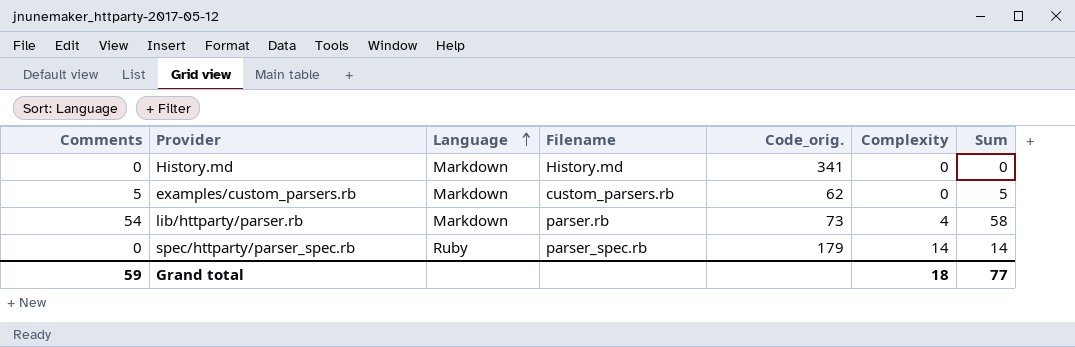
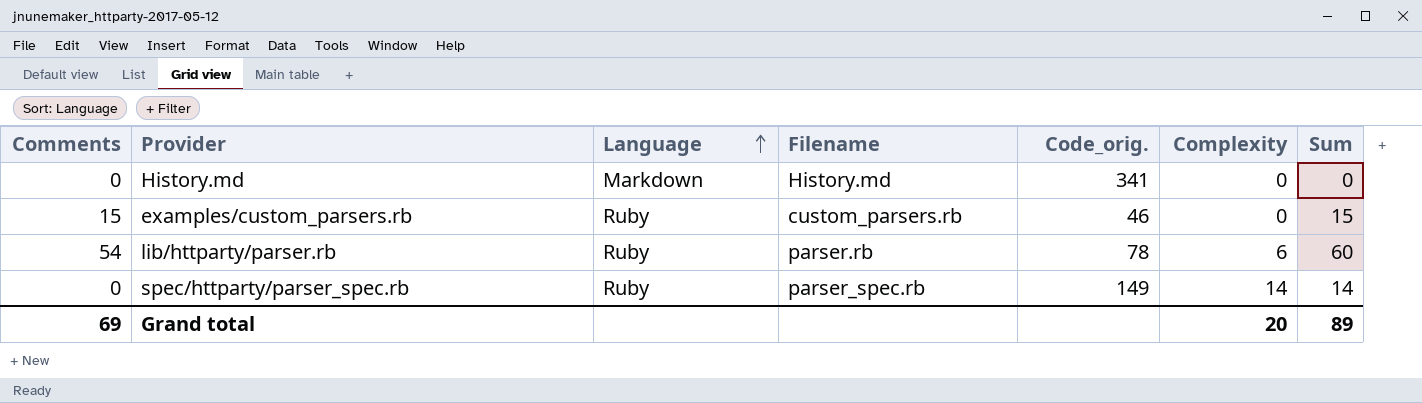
examples/custom_parsers.rb | Comments: 5 -> 15
examples/custom_parsers.rb | Language: Markdown -> Ruby
examples/custom_parsers.rb | Code_orig.: 62 -> 46
examples/custom_parsers.rb | Sum: 5 -> 15
lib/httparty/parser.rb | Language: Markdown -> Ruby
lib/httparty/parser.rb | Code_orig.: 73 -> 78
lib/httparty/parser.rb | Complexity: 4 -> 6
lib/httparty/parser.rb | Sum: 58 -> 60
spec/httparty/parser_spec.rb | Code_orig.: 179 -> 149
Grand total | Comments: 59 -> 69
Grand total | Complexity: 18 -> 20
Grand total | Sum: 77 -> 89

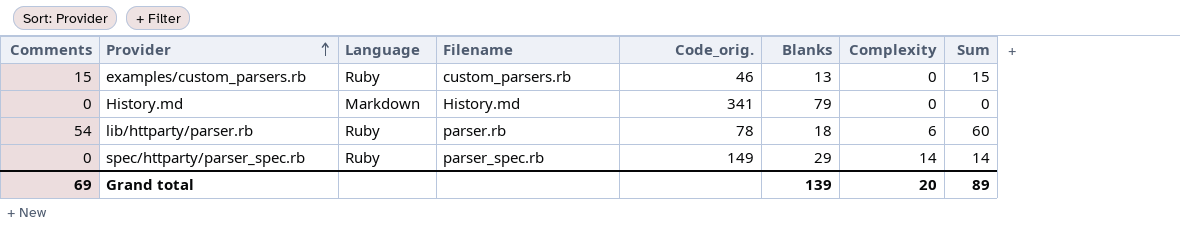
row order: Language ascending -> Provider ascending
column Blanks | position: none -> 6

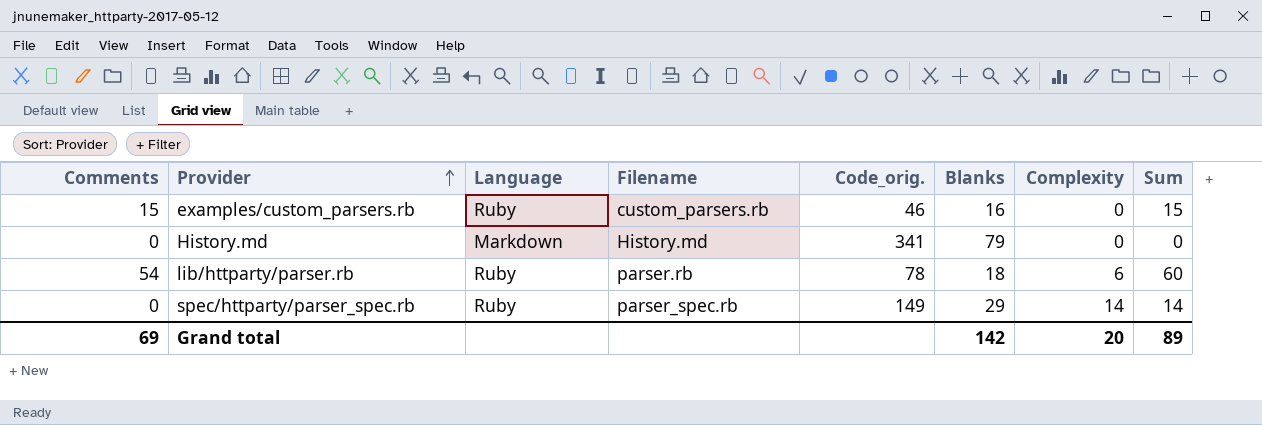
examples/custom_parsers.rb | Blanks: 13 -> 16
Grand total | Blanks: 139 -> 142

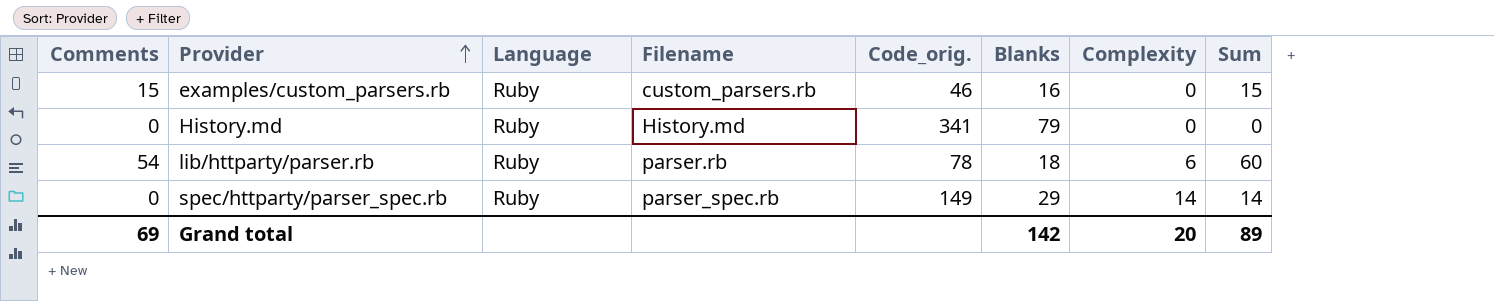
History.md | Language: Markdown -> Ruby

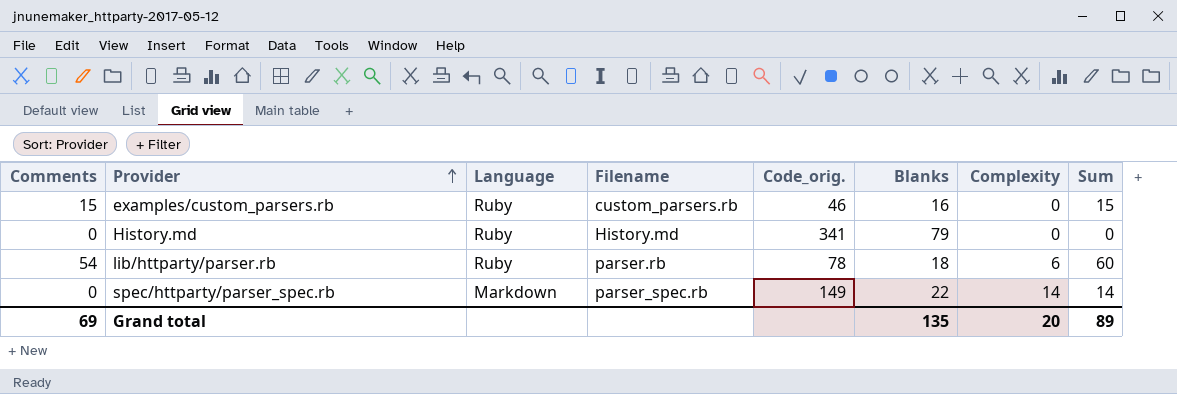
spec/httparty/parser_spec.rb | Language: Ruby -> Markdown
spec/httparty/parser_spec.rb | Blanks: 29 -> 22
Grand total | Blanks: 142 -> 135

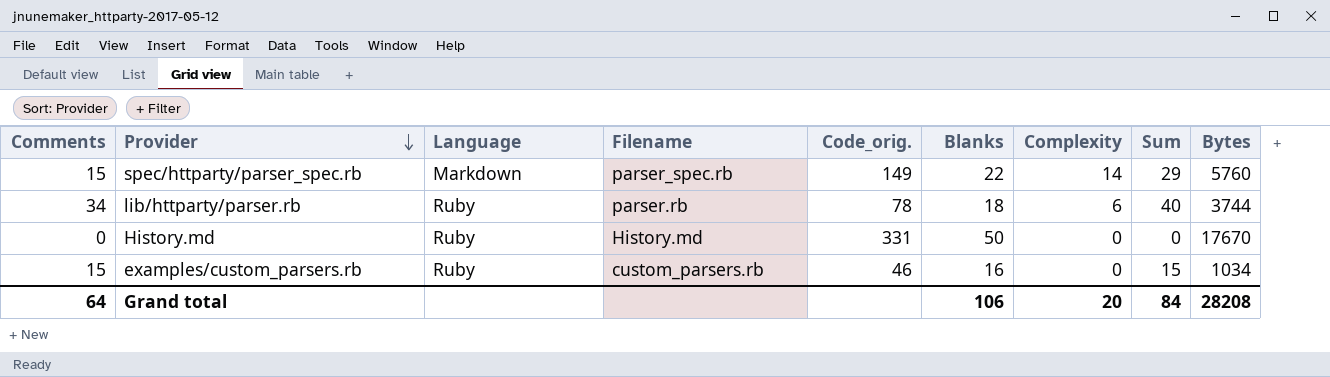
row order: Provider ascending -> Provider descending
column Bytes | position: none -> 9
spec/httparty/parser_spec.rb | Comments: 0 -> 15
spec/httparty/parser_spec.rb | Sum: 14 -> 29
lib/httparty/parser.rb | Comments: 54 -> 34
lib/httparty/parser.rb | Sum: 60 -> 40
History.md | Code_orig.: 341 -> 331
History.md | Blanks: 79 -> 50
Grand total | Comments: 69 -> 64
Grand total | Blanks: 135 -> 106
Grand total | Sum: 89 -> 84

